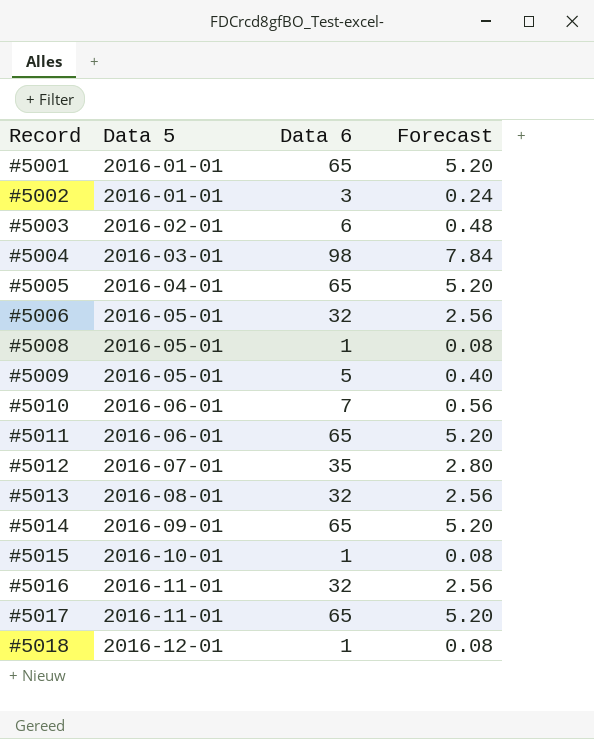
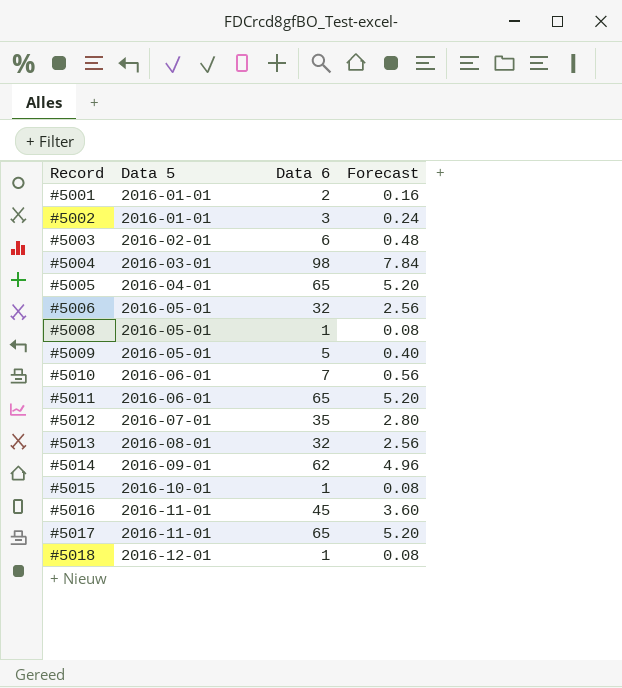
#5001 | Data 6: 65 -> 2
#5001 | Forecast: 5.20 -> 0.16
#5014 | Data 6: 65 -> 62
#5014 | Forecast: 5.20 -> 4.96
#5016 | Data 6: 32 -> 45
#5016 | Forecast: 2.56 -> 3.60

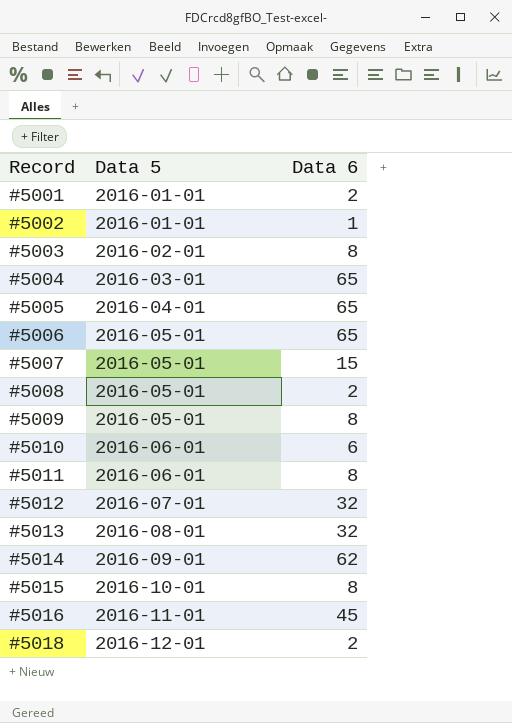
column Forecast | formula: [Data 6] * 0.08 -> none
row #5017: 2016-11-01 | 65 | 5.20 -> none
#5002 | Data 6: 3 -> 1
#5003 | Data 6: 6 -> 8
#5004 | Data 6: 98 -> 65
#5006 | Data 6: 32 -> 65
row #5007: none -> 2016-05-01 | 15
#5008 | Data 6: 1 -> 2
#5009 | Data 6: 5 -> 8
#5010 | Data 6: 7 -> 6
#5011 | Data 6: 65 -> 8
#5012 | Data 6: 35 -> 32
#5015 | Data 6: 1 -> 8
#5018 | Data 6: 1 -> 2

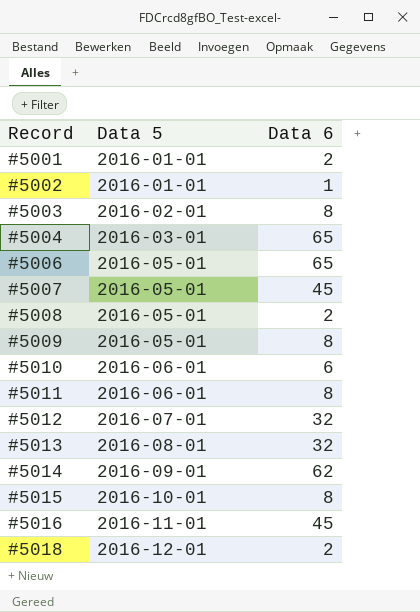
row #5005: 2016-04-01 | 65 -> none
#5007 | Data 6: 15 -> 45

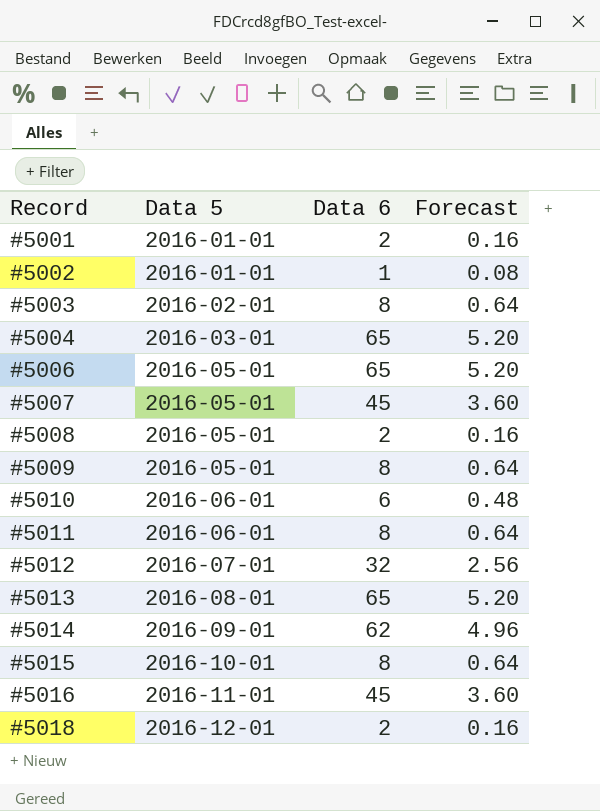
column Forecast | formula: none -> [Data 6] * 0.08
#5013 | Data 6: 32 -> 65

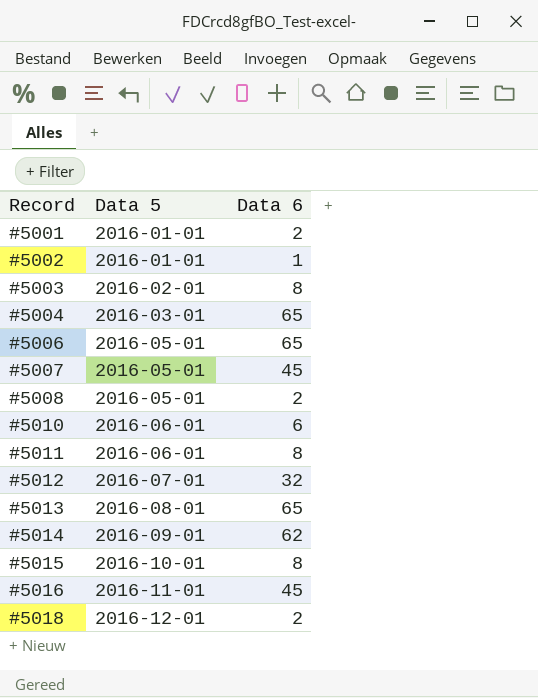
column Forecast | formula: [Data 6] * 0.08 -> none
row #5009: 2016-05-01 | 8 | 0.64 -> none

